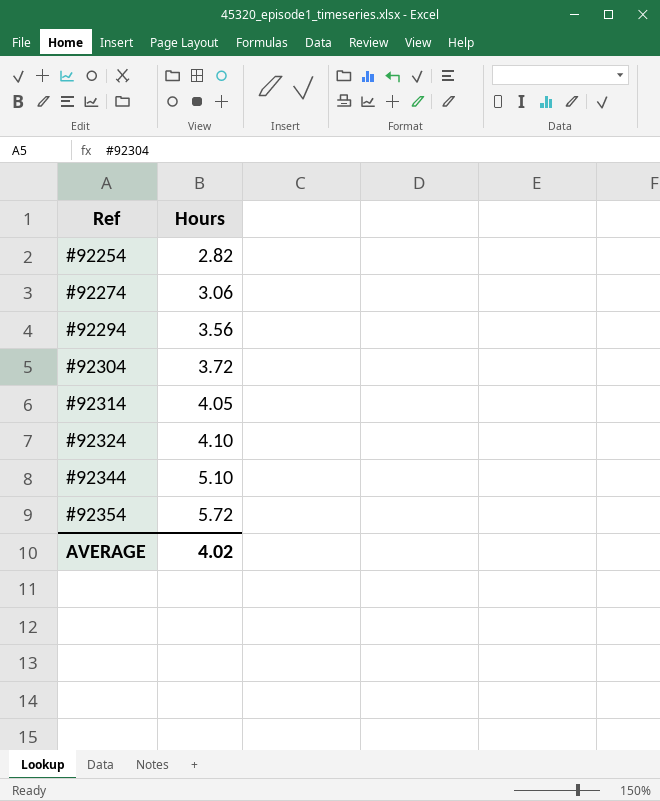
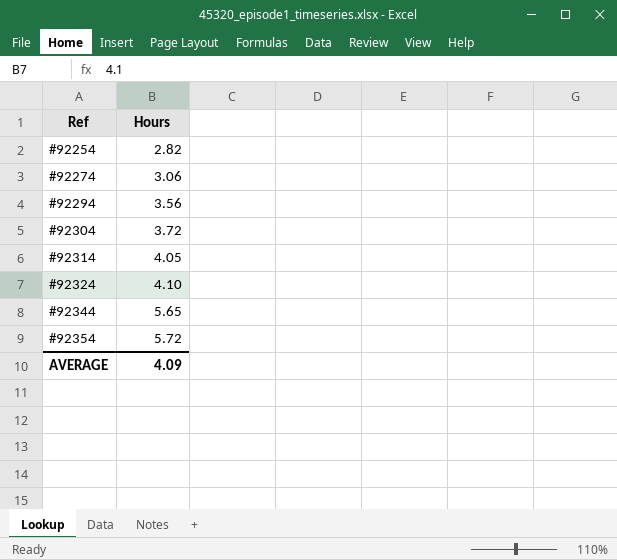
#92344 | Hours: 5.10 -> 5.65
AVERAGE | Hours: 4.02 -> 4.09

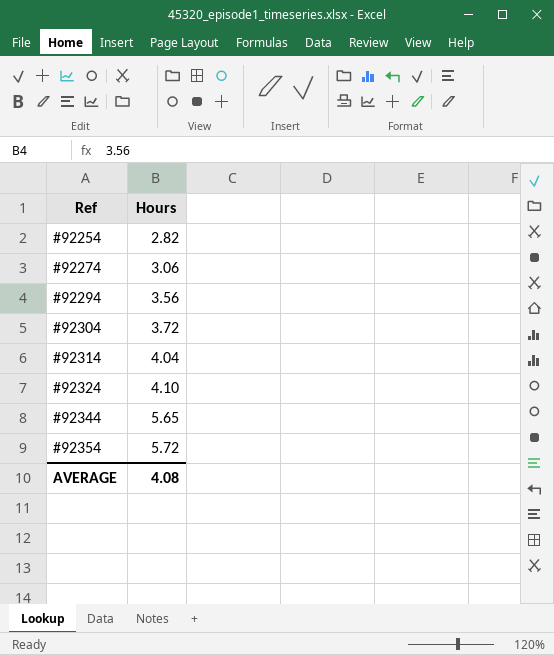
#92314 | Hours: 4.05 -> 4.04
AVERAGE | Hours: 4.09 -> 4.08

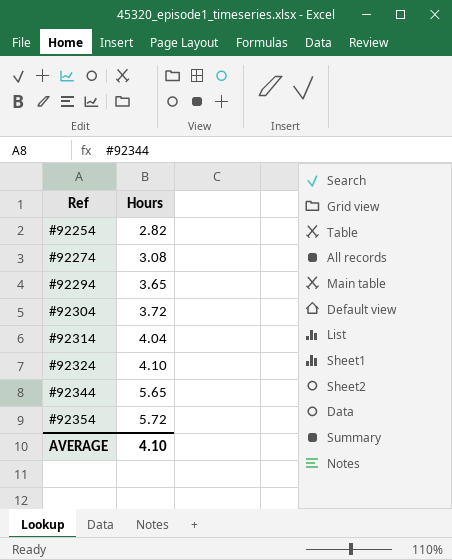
#92274 | Hours: 3.06 -> 3.08
#92294 | Hours: 3.56 -> 3.65
AVERAGE | Hours: 4.08 -> 4.10

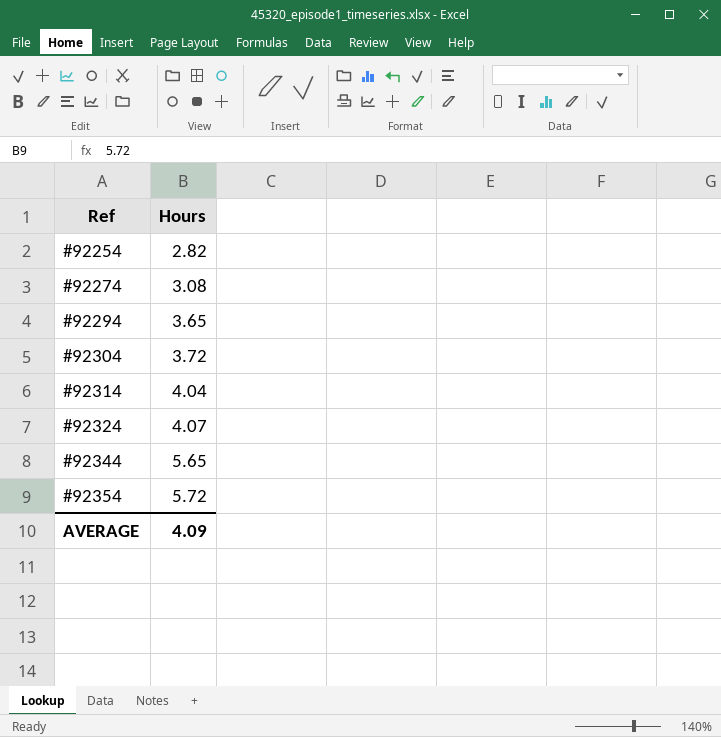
#92324 | Hours: 4.10 -> 4.07
AVERAGE | Hours: 4.10 -> 4.09

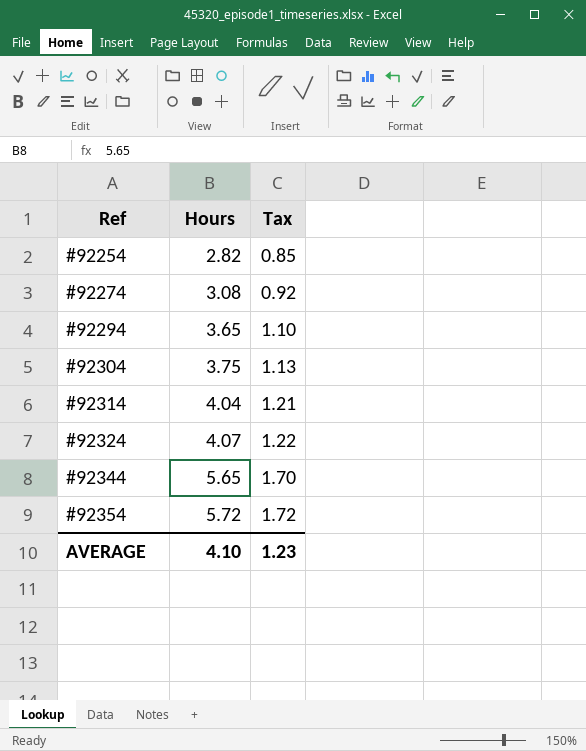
column Tax | formula: none -> [Hours] * 0.3
#92304 | Hours: 3.72 -> 3.75
AVERAGE | Hours: 4.09 -> 4.10

